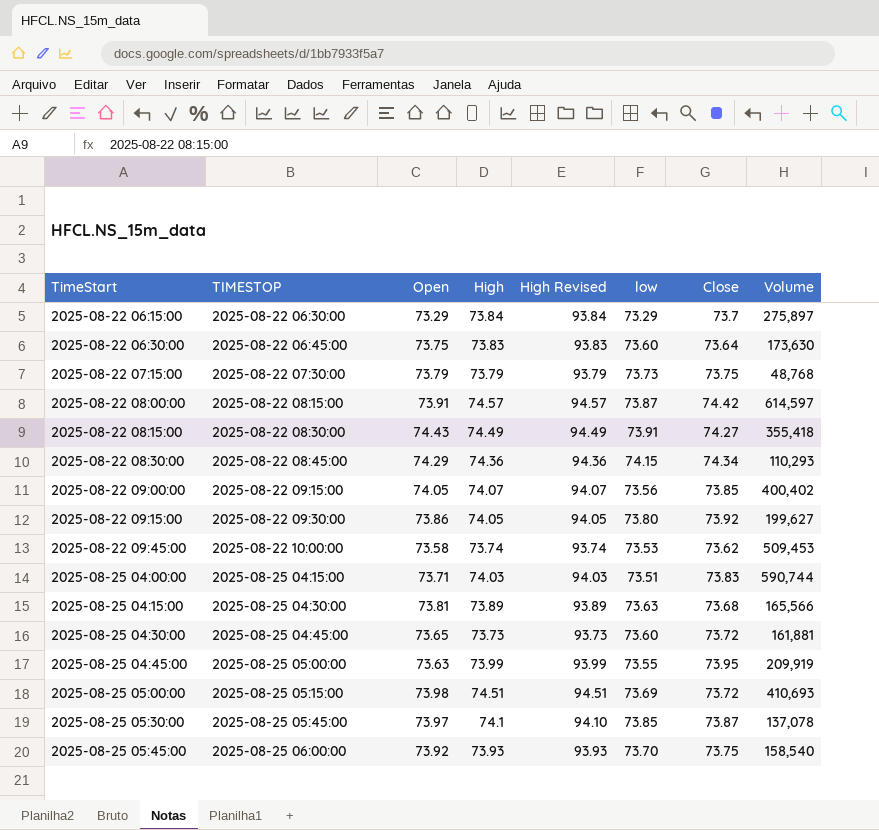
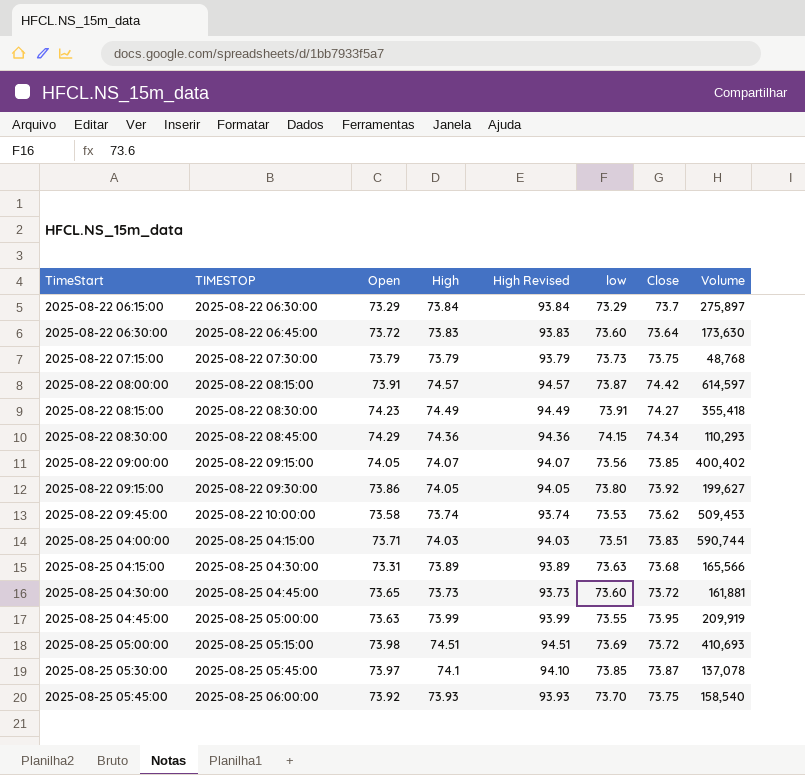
2025-08-22 06:30:00 | Open: 73.75 -> 73.72
2025-08-22 08:15:00 | Open: 74.43 -> 74.23
2025-08-25 04:15:00 | Open: 73.81 -> 73.31

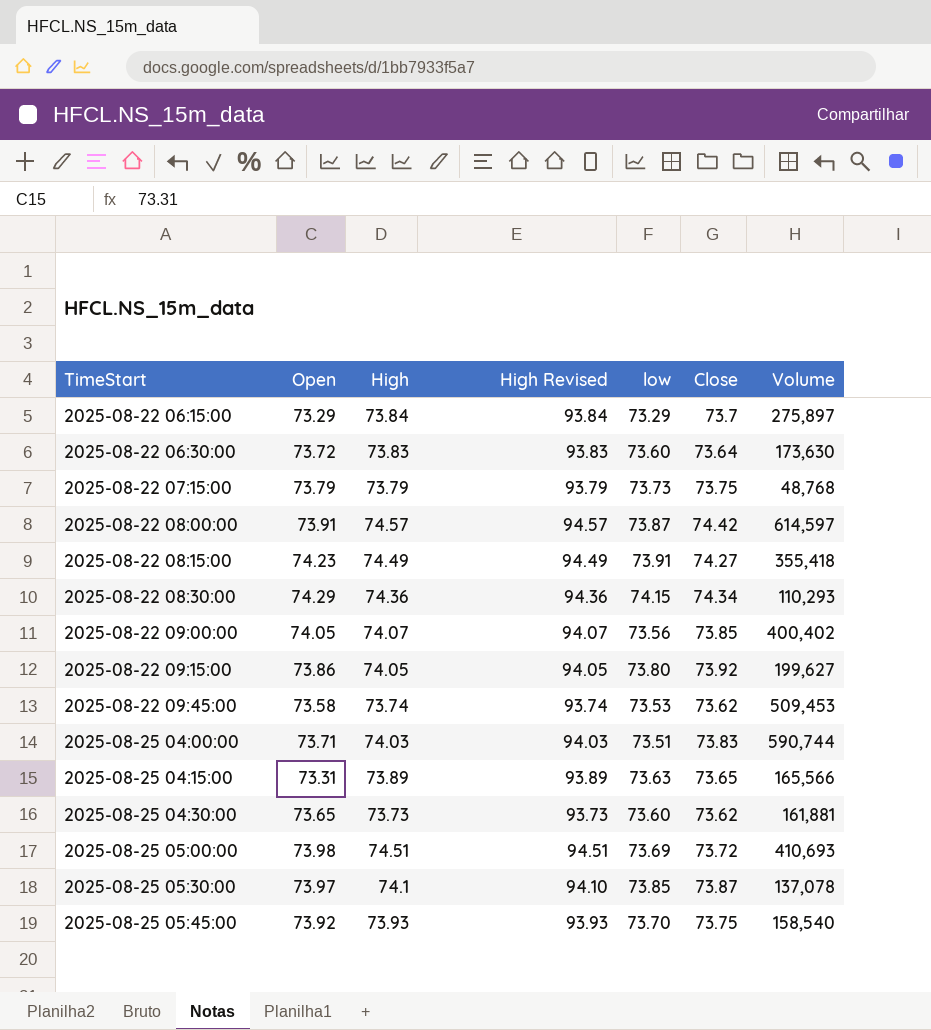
column TIMESTOP | position: 2 -> none
row 2025-08-25 04:45:00: 2025-08-25 05:00:00 | 73.63 | 73.99 | 93.99 | 73.55 | 73.95 | 209,919 -> none
2025-08-25 04:15:00 | Close: 73.68 -> 73.65
2025-08-25 04:30:00 | Close: 73.72 -> 73.62

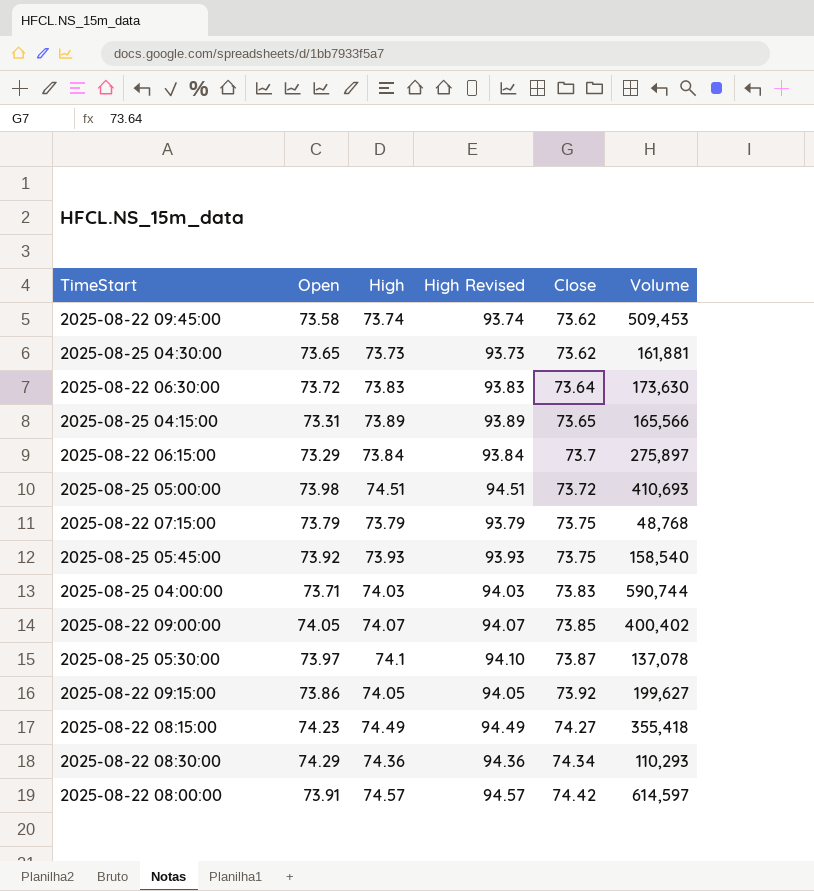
row order: TimeStart ascending -> Close ascending
column low | position: 5 -> none

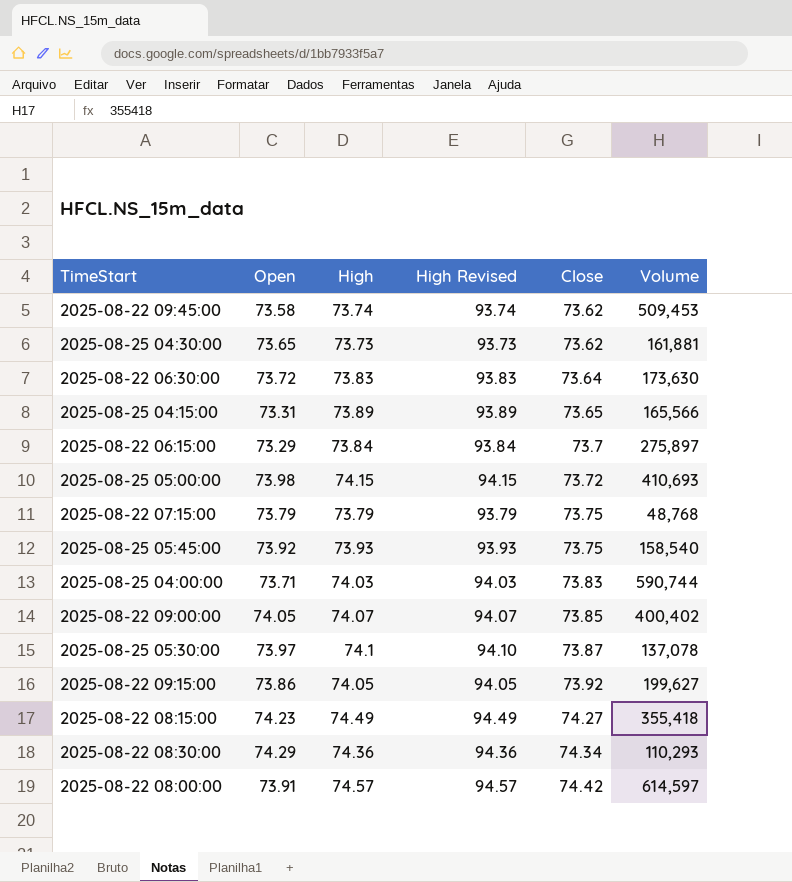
2025-08-25 05:00:00 | High: 74.51 -> 74.15
2025-08-25 05:00:00 | High Revised: 94.51 -> 94.15

